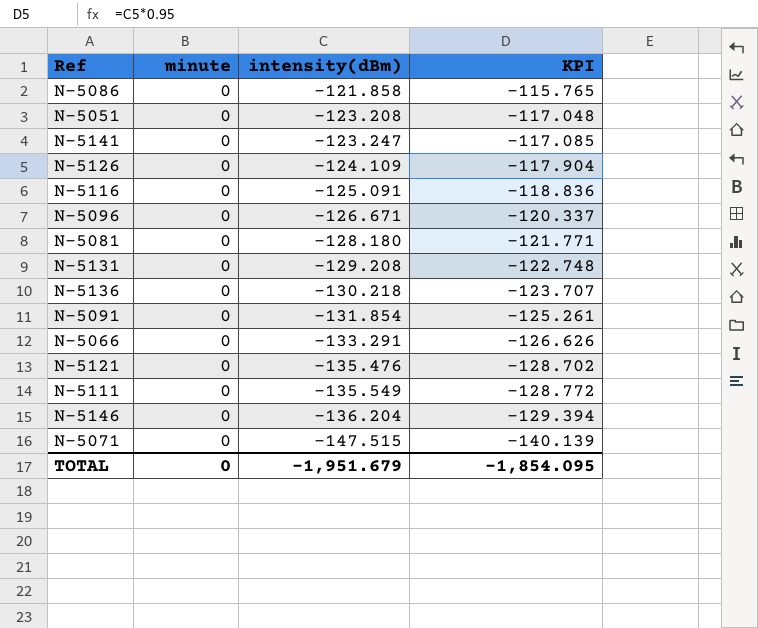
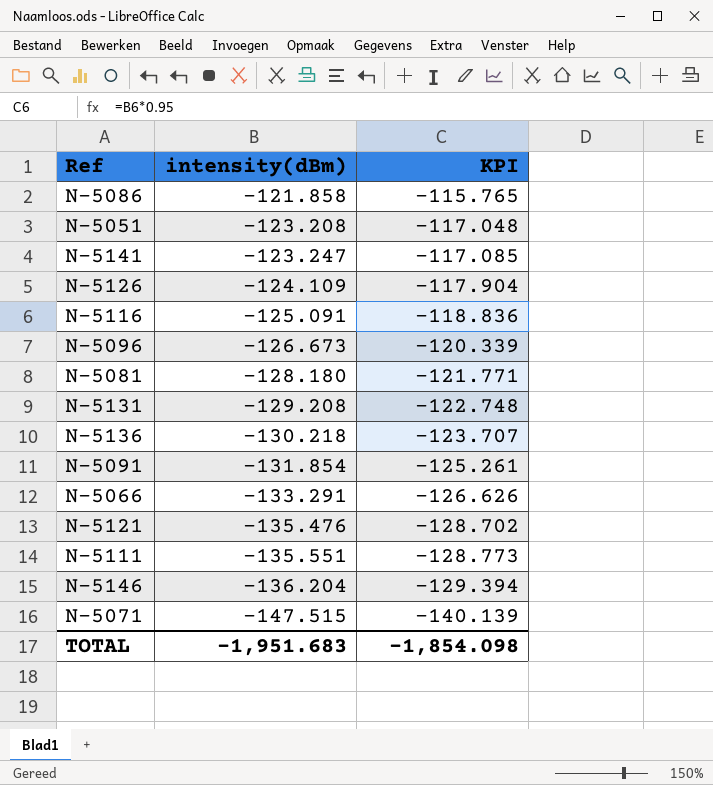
column minute | position: 2 -> none
N-5096 | intensity(dBm): -126.671 -> -126.673
N-5096 | KPI: -120.337 -> -120.339
N-5111 | intensity(dBm): -135.549 -> -135.551
N-5111 | KPI: -128.772 -> -128.773
TOTAL | intensity(dBm): -1,951.679 -> -1,951.683
TOTAL | KPI: -1,854.095 -> -1,854.098

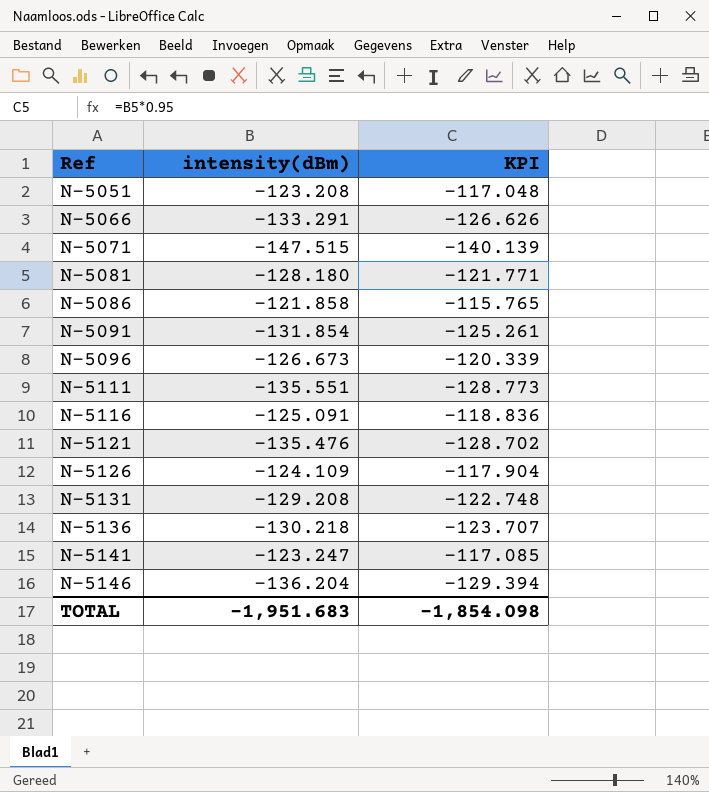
row order: intensity(dBm) descending -> Ref ascending

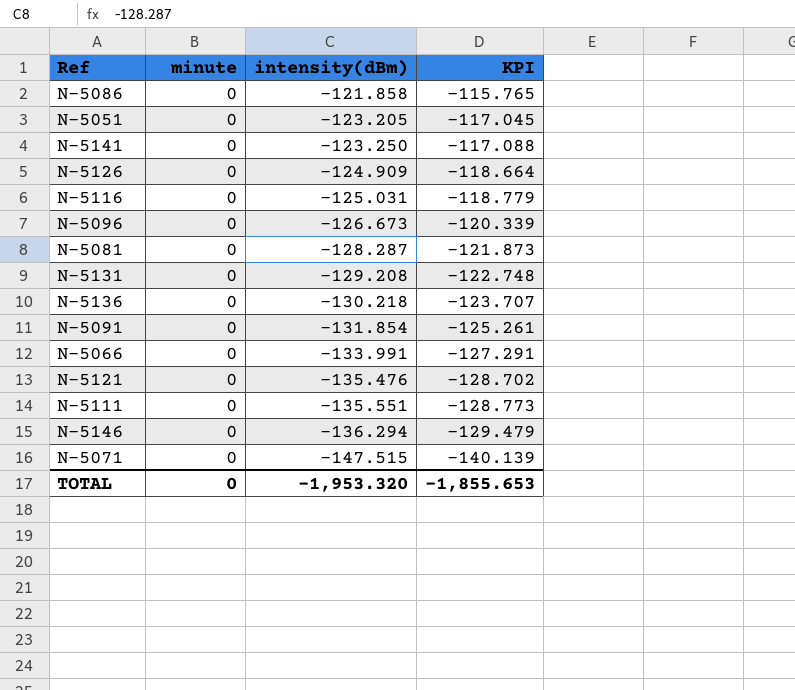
row order: Ref ascending -> intensity(dBm) descending
column minute | position: none -> 2
N-5051 | intensity(dBm): -123.208 -> -123.205
N-5051 | KPI: -117.048 -> -117.045
N-5141 | intensity(dBm): -123.247 -> -123.250
N-5141 | KPI: -117.085 -> -117.088
N-5126 | intensity(dBm): -124.109 -> -124.909
N-5126 | KPI: -117.904 -> -118.664
N-5116 | intensity(dBm): -125.091 -> -125.031
N-5116 | KPI: -118.836 -> -118.779
N-5081 | intensity(dBm): -128.180 -> -128.287
N-5081 | KPI: -121.771 -> -121.873
N-5066 | intensity(dBm): -133.291 -> -133.991
N-5066 | KPI: -126.626 -> -127.291
N-5146 | intensity(dBm): -136.204 -> -136.294
N-5146 | KPI: -129.394 -> -129.479
TOTAL | intensity(dBm): -1,951.683 -> -1,953.320
TOTAL | KPI: -1,854.098 -> -1,855.653

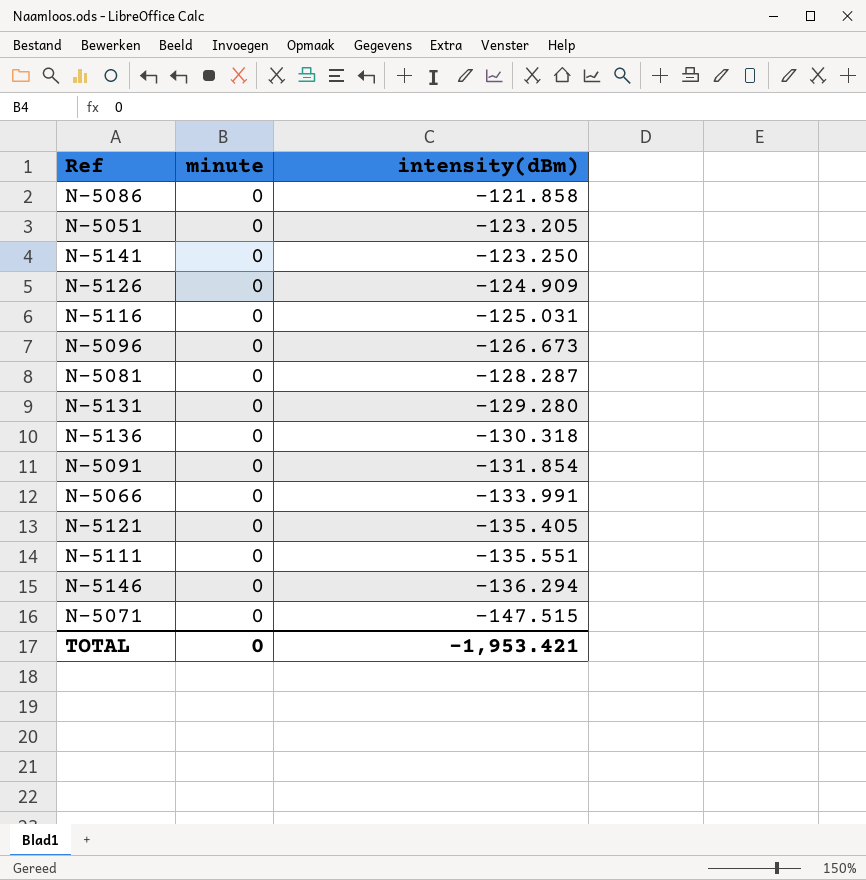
column KPI | formula: [intensity(dBm)] * 0.95 -> none
N-5131 | intensity(dBm): -129.208 -> -129.280
N-5136 | intensity(dBm): -130.218 -> -130.318
N-5121 | intensity(dBm): -135.476 -> -135.405
TOTAL | intensity(dBm): -1,953.320 -> -1,953.421

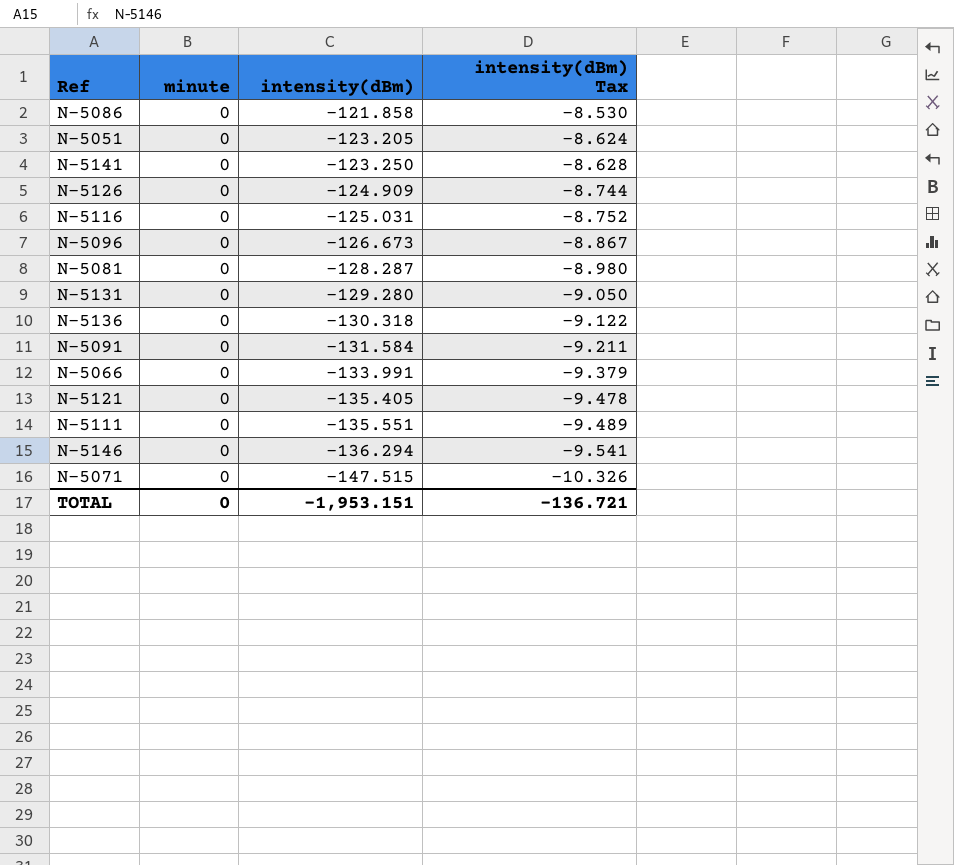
column intensity(dBm) Tax | formula: none -> [intensity(dBm)] * 0.07
N-5091 | intensity(dBm): -131.854 -> -131.584
TOTAL | intensity(dBm): -1,953.421 -> -1,953.151

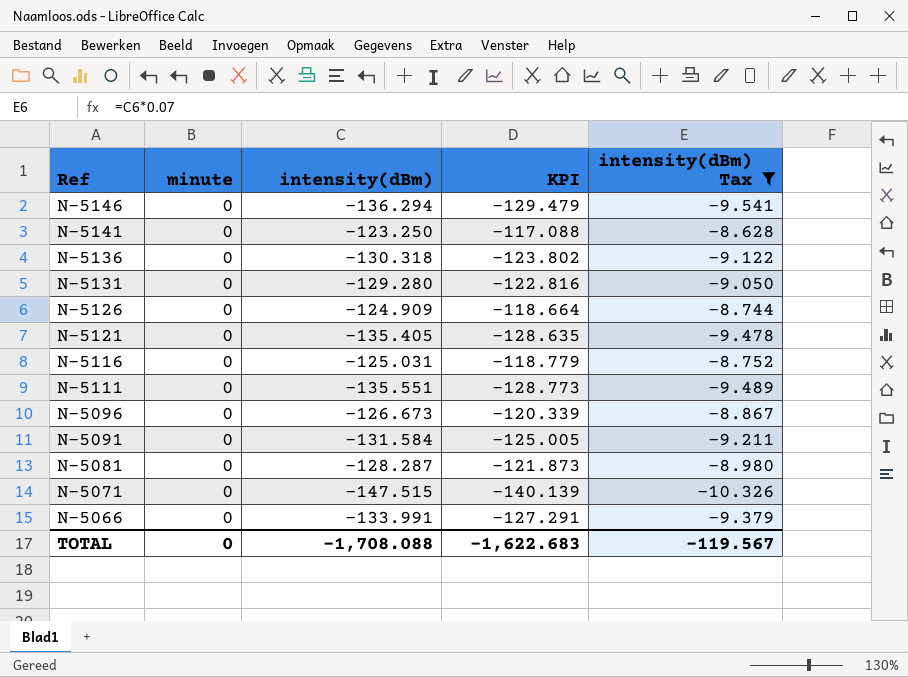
filter: none -> intensity(dBm) Tax <= -8.628
row order: intensity(dBm) descending -> Ref descending
column KPI | formula: none -> [intensity(dBm)] * 0.95
TOTAL | intensity(dBm): -1,953.151 -> -1,708.088
TOTAL | intensity(dBm) Tax: -136.721 -> -119.567

